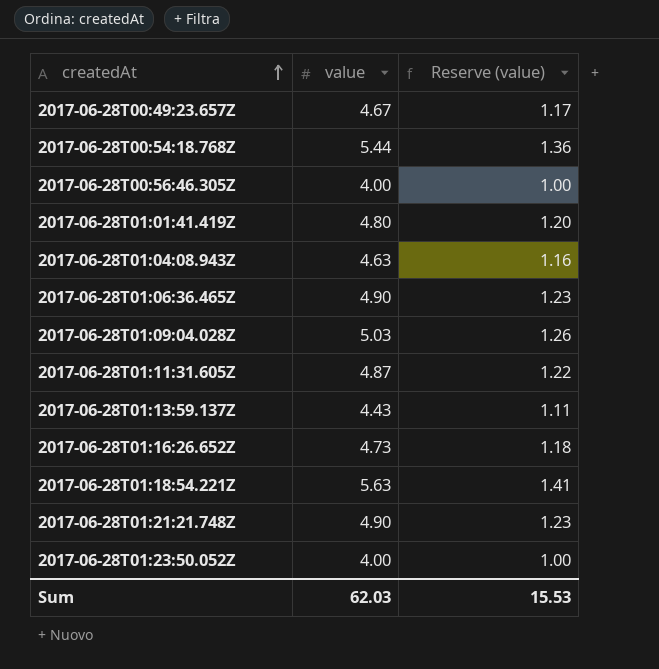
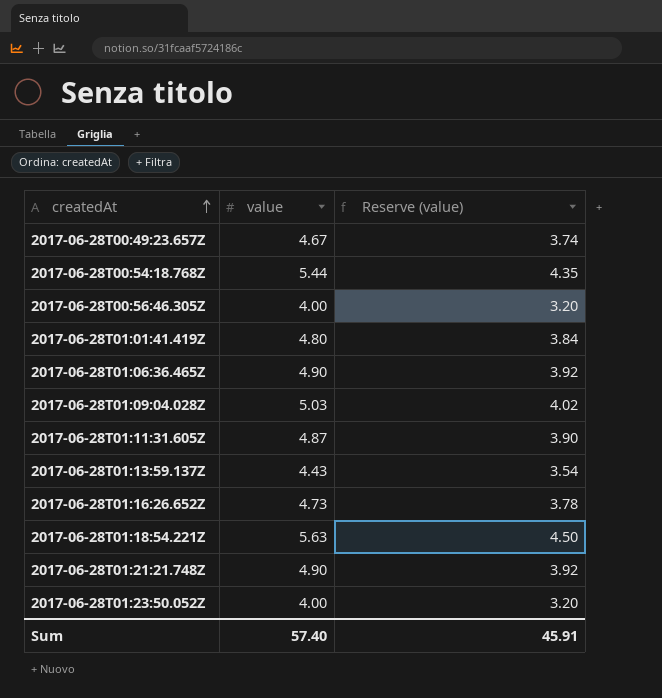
column Reserve (value) | formula: [value] * 0.25 -> [value] * 0.8
row 2017-06-28T01:04:08.943Z: 4.63 | 1.16 -> none
Sum | value: 62.03 -> 57.40
Sum | Reserve (value): 15.53 -> 45.91

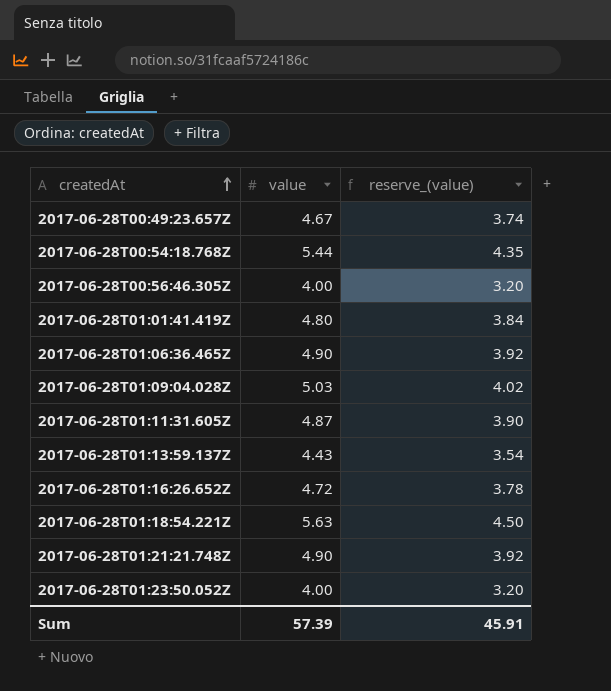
column name: Reserve (value) -> reserve_(value)
2017-06-28T01:16:26.652Z | value: 4.73 -> 4.72
Sum | value: 57.40 -> 57.39

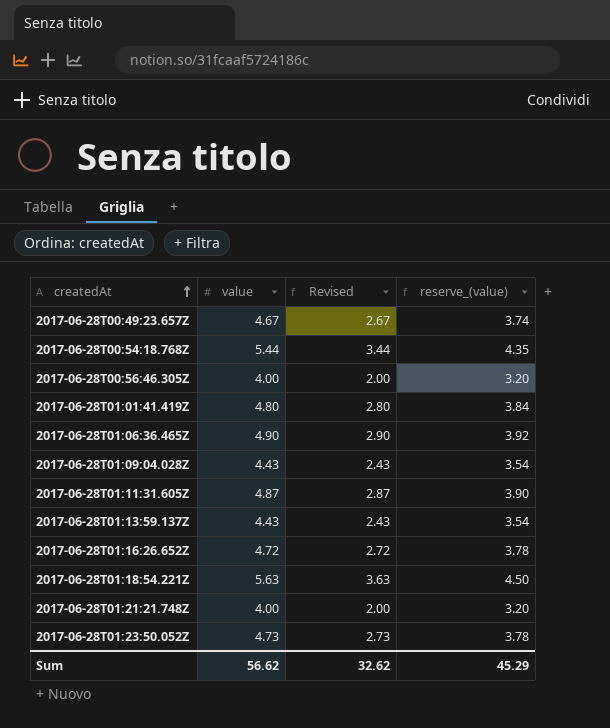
column Revised | formula: none -> [value] - 2
2017-06-28T01:09:04.028Z | value: 5.03 -> 4.43
2017-06-28T01:09:04.028Z | reserve_(value): 4.02 -> 3.54
2017-06-28T01:21:21.748Z | value: 4.90 -> 4.00
2017-06-28T01:21:21.748Z | reserve_(value): 3.92 -> 3.20
2017-06-28T01:23:50.052Z | value: 4.00 -> 4.73
2017-06-28T01:23:50.052Z | reserve_(value): 3.20 -> 3.78
Sum | value: 57.39 -> 56.62
Sum | reserve_(value): 45.91 -> 45.29

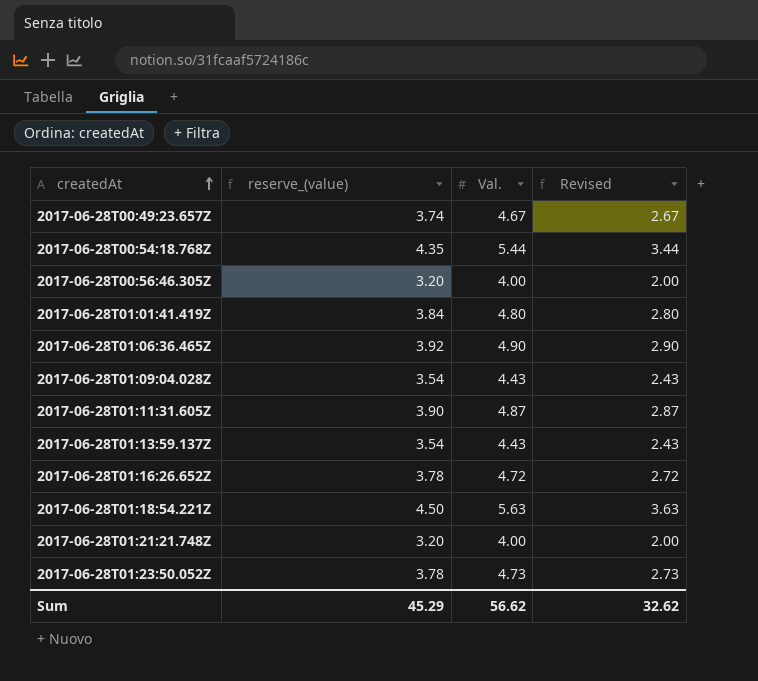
column reserve_(value) | position: 4 -> 2
column name: value -> Val.

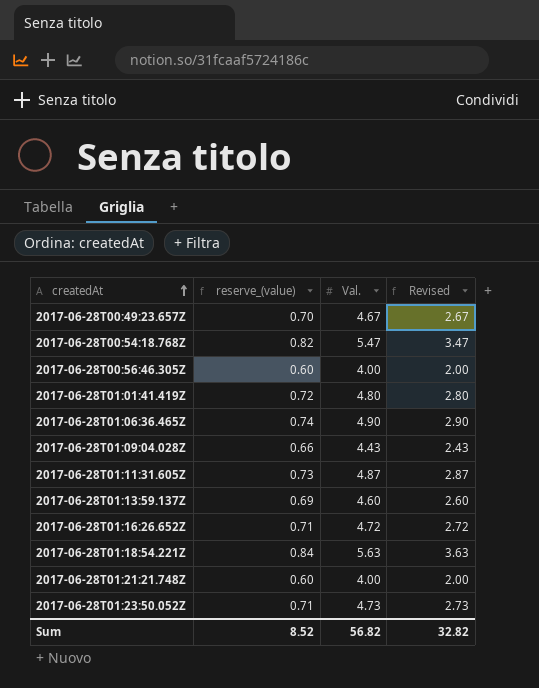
column reserve_(value) | formula: [Val.] * 0.8 -> [Val.] * 0.15
2017-06-28T00:54:18.768Z | Val.: 5.44 -> 5.47
2017-06-28T00:54:18.768Z | Revised: 3.44 -> 3.47
2017-06-28T01:13:59.137Z | Val.: 4.43 -> 4.60
2017-06-28T01:13:59.137Z | Revised: 2.43 -> 2.60
Sum | reserve_(value): 45.29 -> 8.52
Sum | Val.: 56.62 -> 56.82
Sum | Revised: 32.62 -> 32.82

